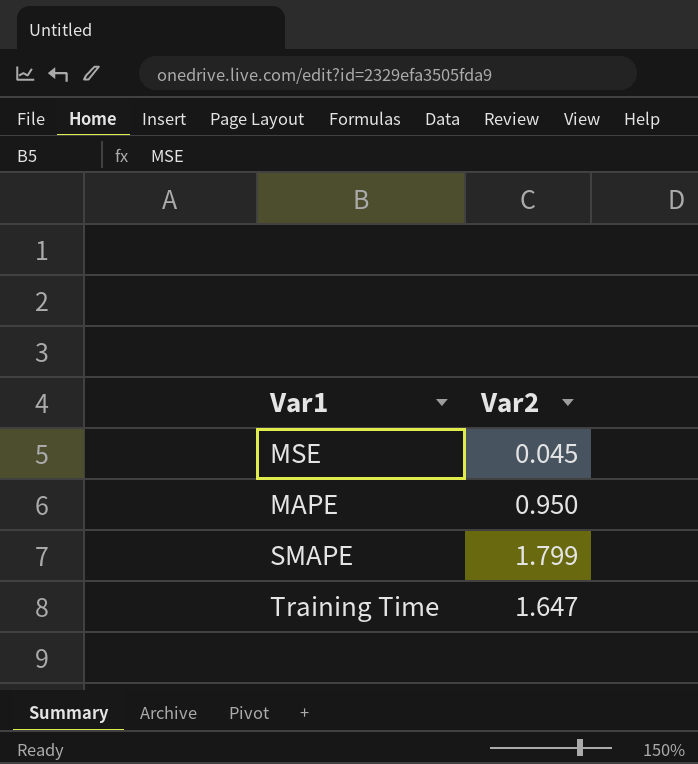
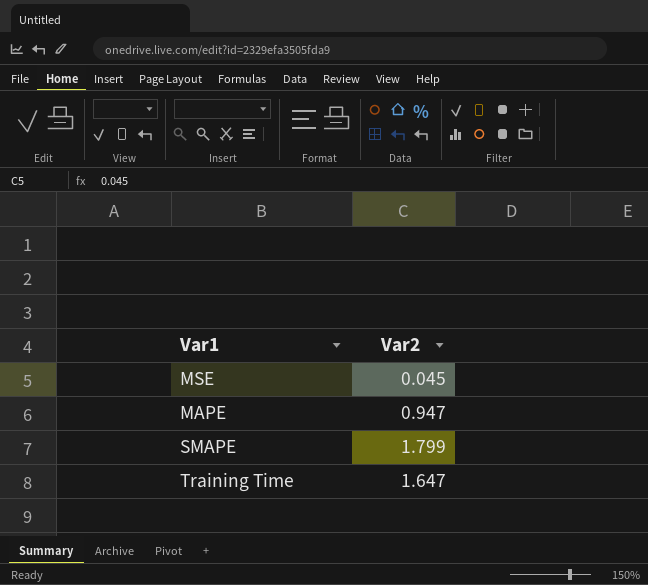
MAPE | Var2: 0.950 -> 0.947

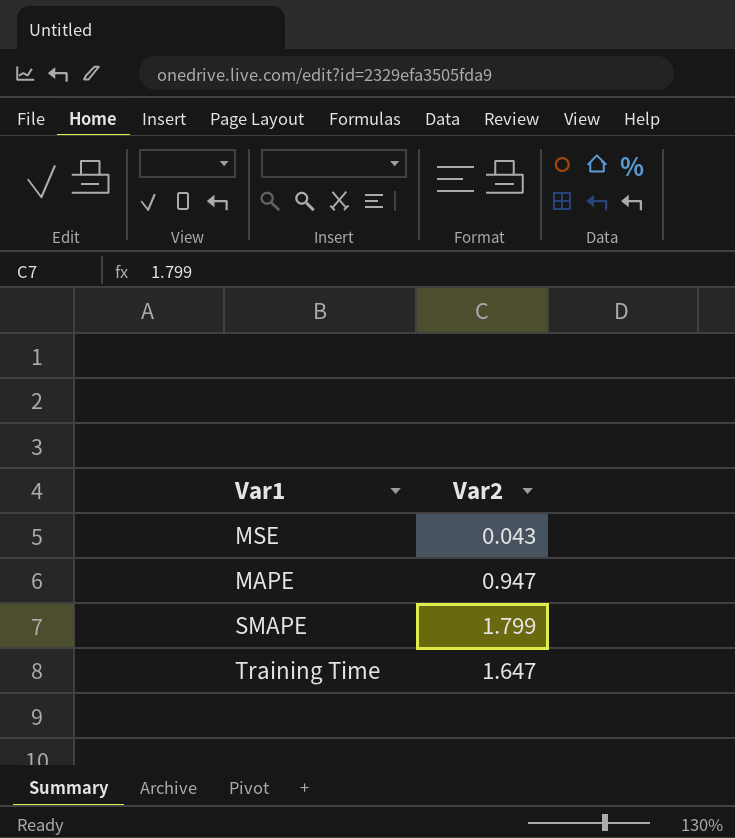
MSE | Var2: 0.045 -> 0.043

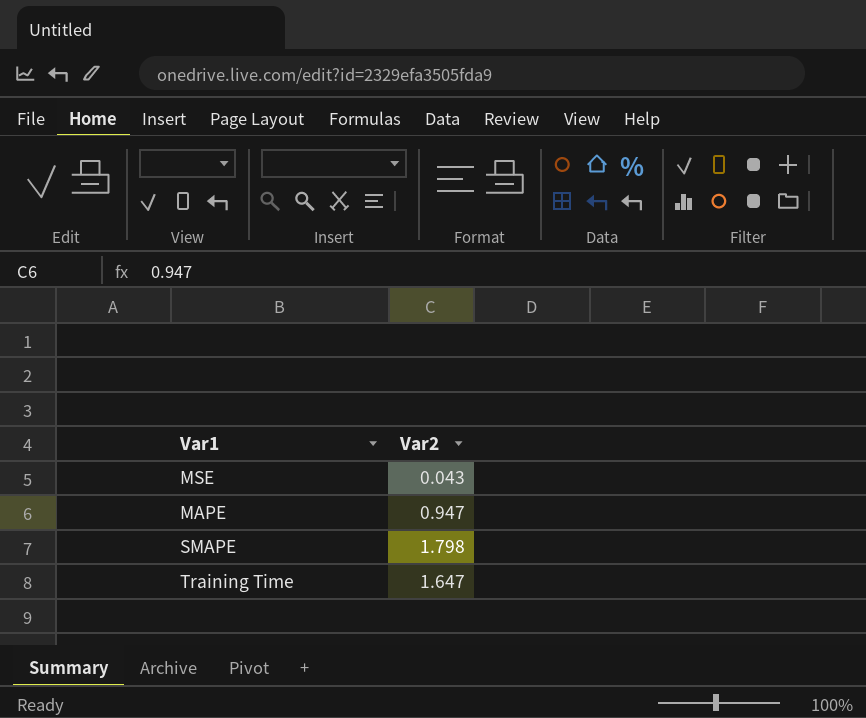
SMAPE | Var2: 1.799 -> 1.798

